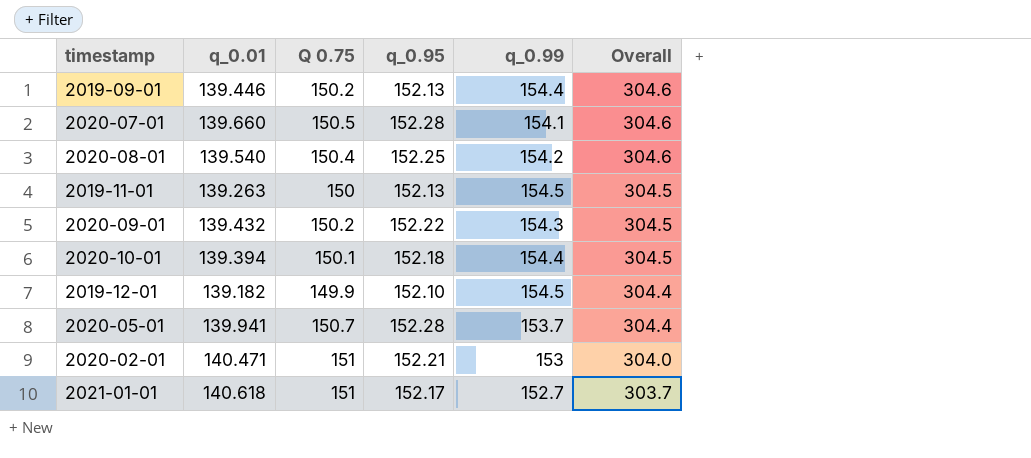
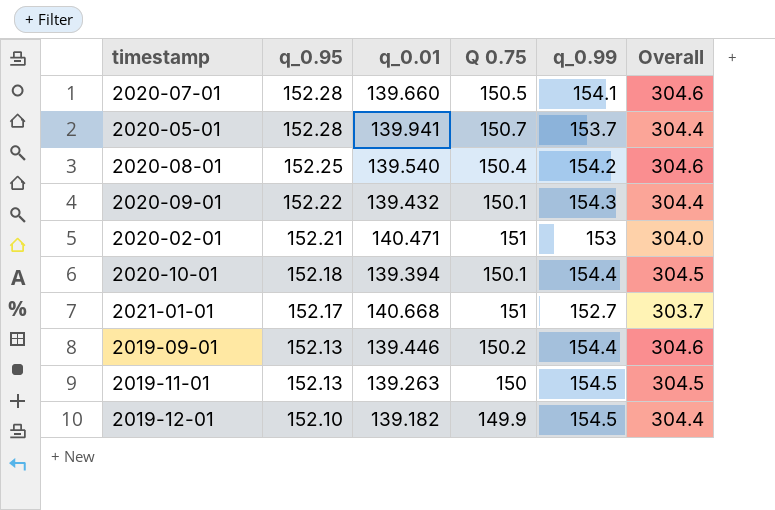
row order: Overall descending -> q_0.95 descending
column q_0.95 | position: 4 -> 2
2020-09-01 | Q 0.75: 150.2 -> 150.1
2020-09-01 | Overall: 304.5 -> 304.4
2021-01-01 | q_0.01: 140.618 -> 140.668

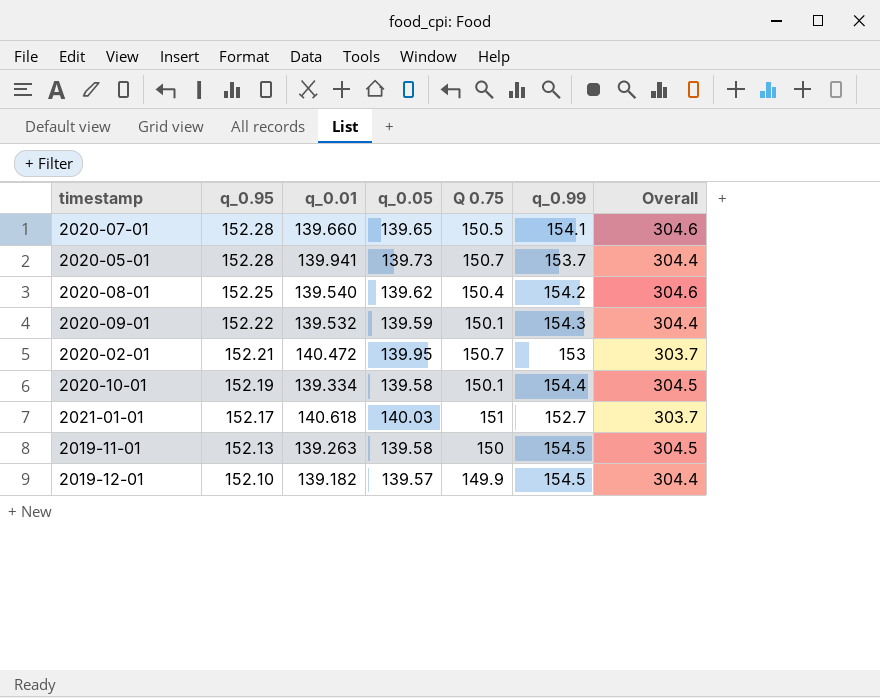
column q_0.05 | position: none -> 4
row 2019-09-01: 152.13 | 139.446 | 150.2 | 154.4 | 304.6 -> none
2020-09-01 | q_0.01: 139.432 -> 139.532
2020-02-01 | q_0.01: 140.471 -> 140.472
2020-02-01 | Q 0.75: 151 -> 150.7
2020-02-01 | Overall: 304.0 -> 303.7
2020-10-01 | q_0.95: 152.18 -> 152.19
2020-10-01 | q_0.01: 139.394 -> 139.334
2021-01-01 | q_0.01: 140.668 -> 140.618

